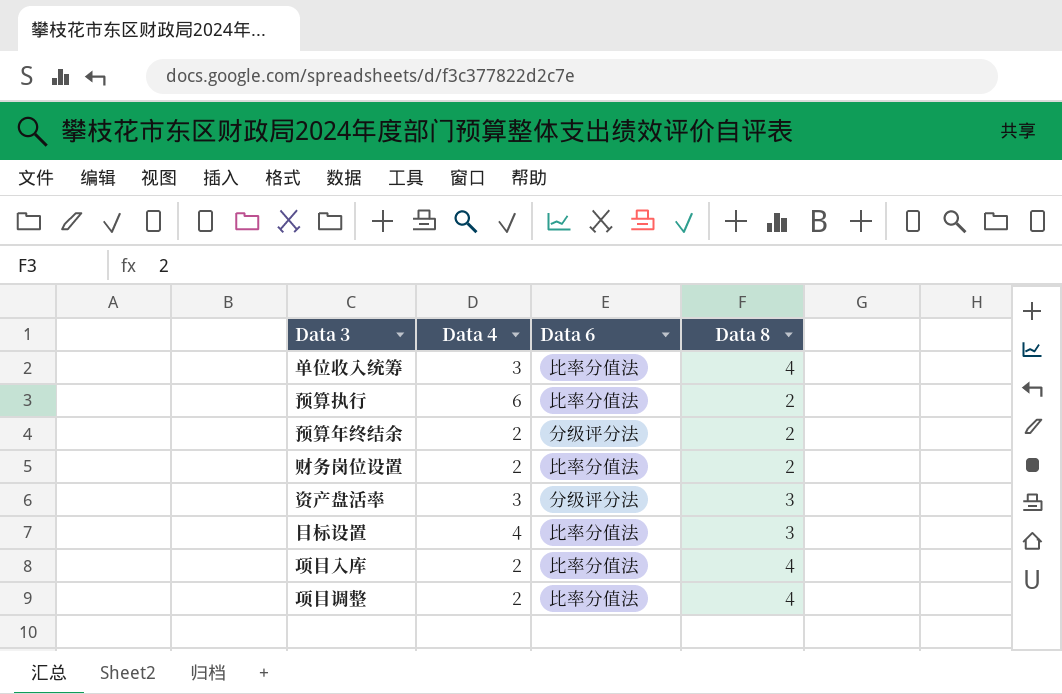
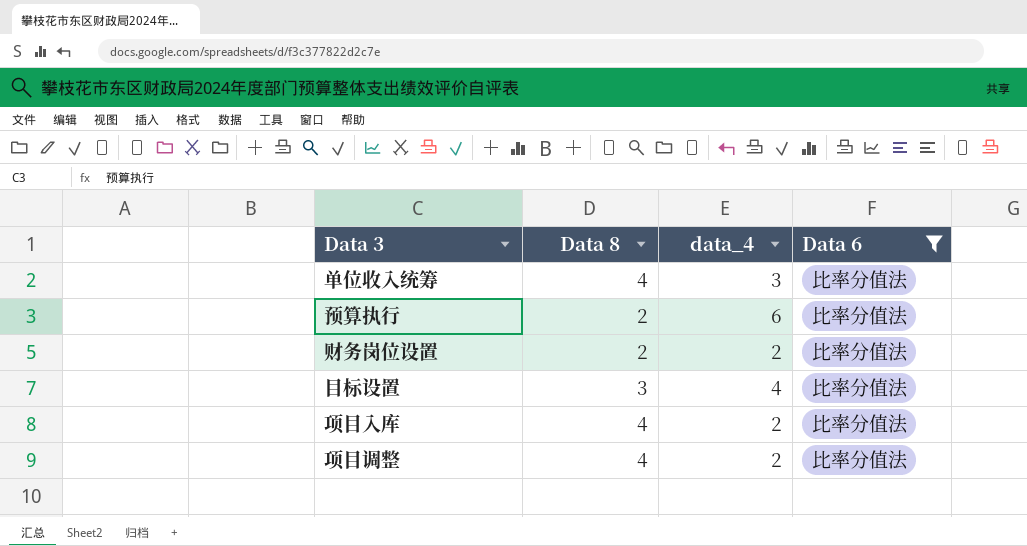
filter: none -> Data 6 = 比率分值法
column Data 8 | position: 4 -> 2
column name: Data 4 -> data_4

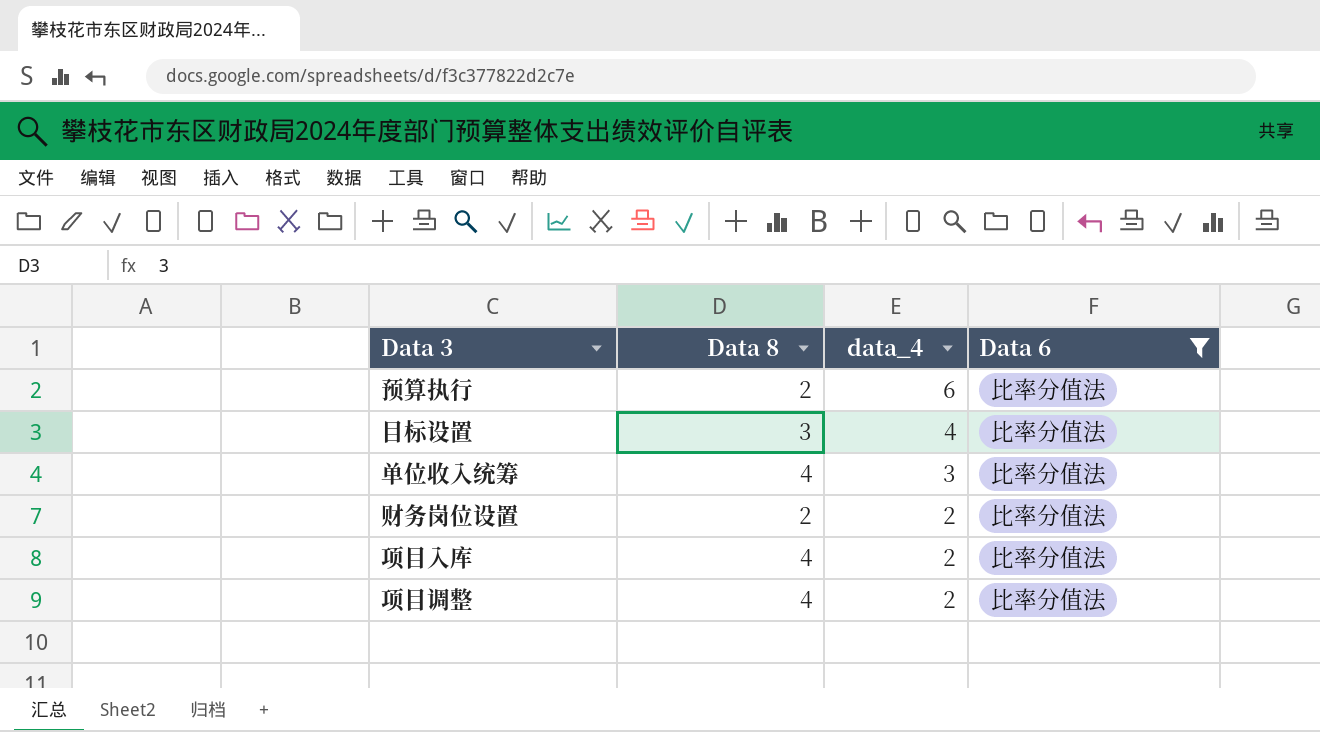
row order: none -> data_4 descending

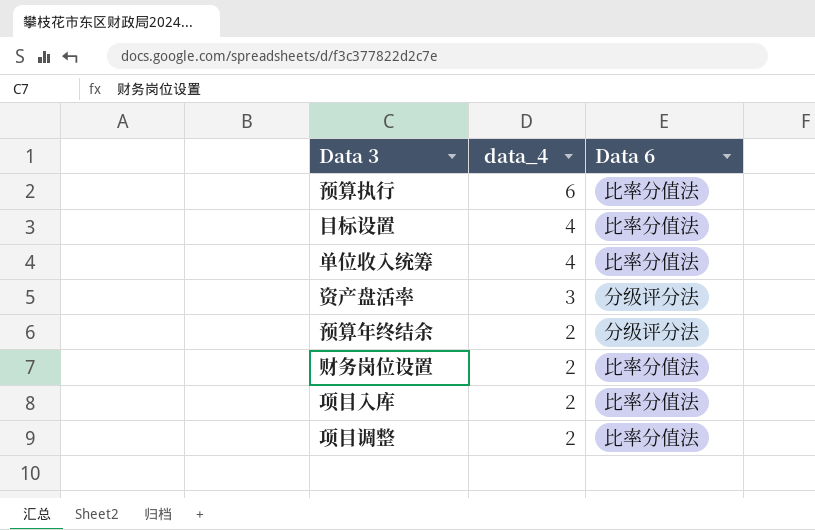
filter: Data 6 = 比率分值法 -> none
column Data 8 | position: 2 -> none
单位收入统筹 | data_4: 3 -> 4

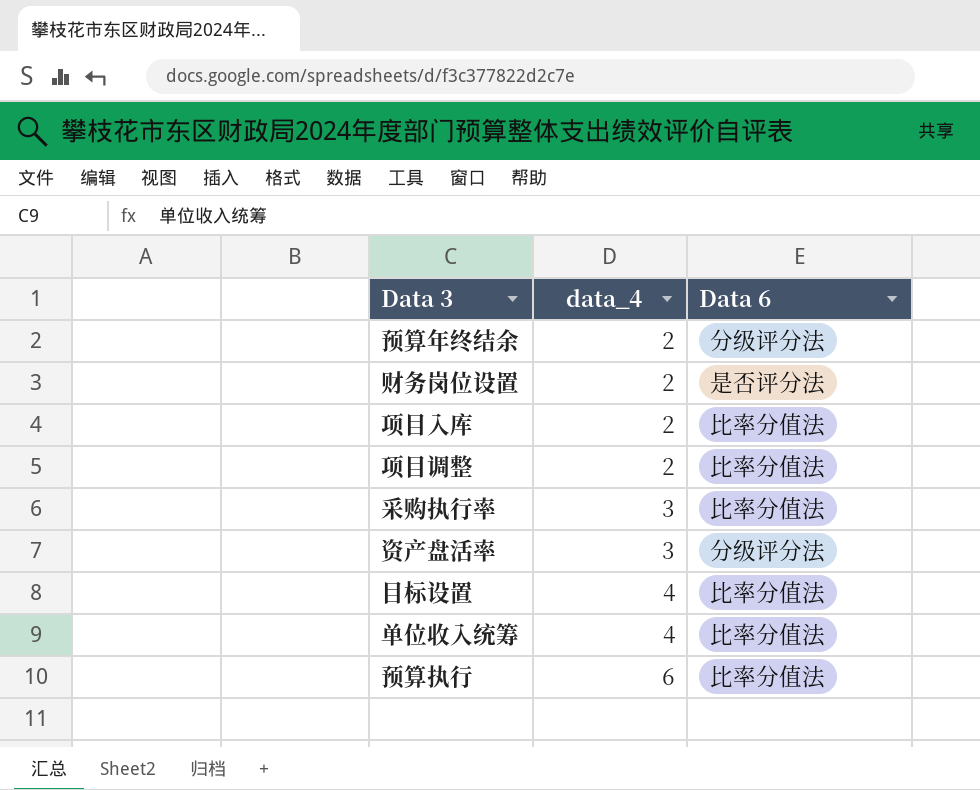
row order: data_4 descending -> data_4 ascending
财务岗位设置 | Data 6: 比率分值法 -> 是否评分法
row 采购执行率: none -> 3 | 比率分值法

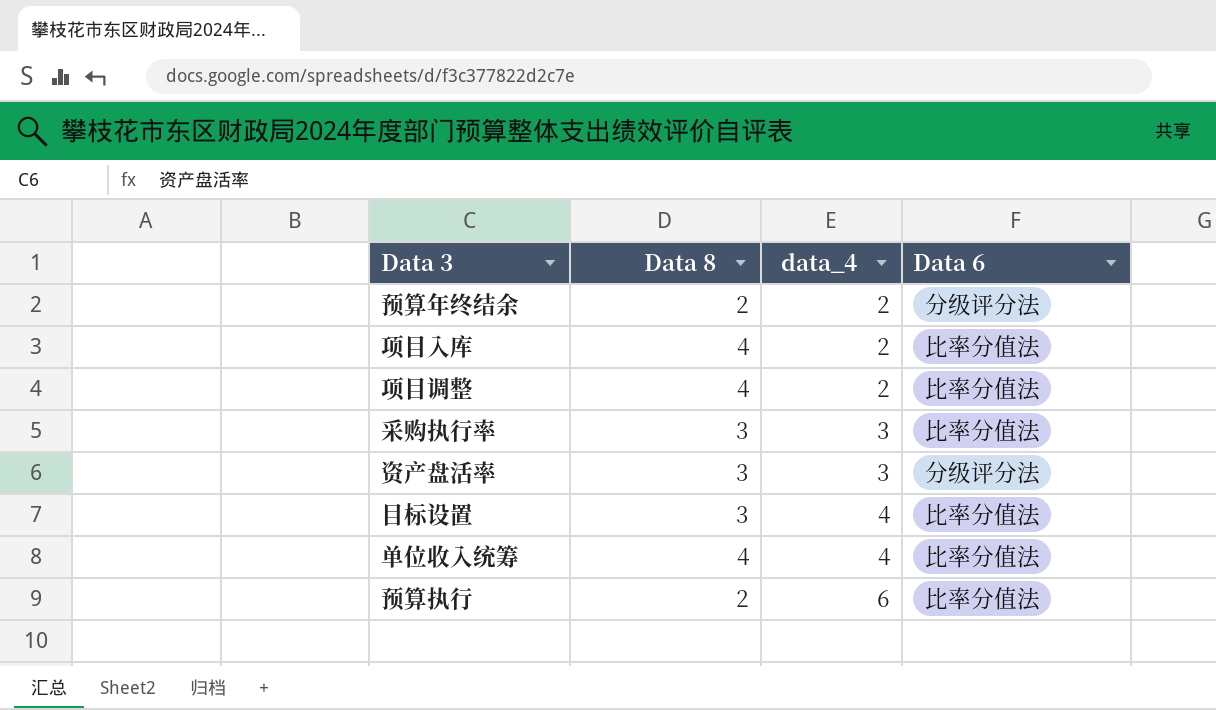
column Data 8 | position: none -> 2
row 财务岗位设置: 2 | 是否评分法 -> none

